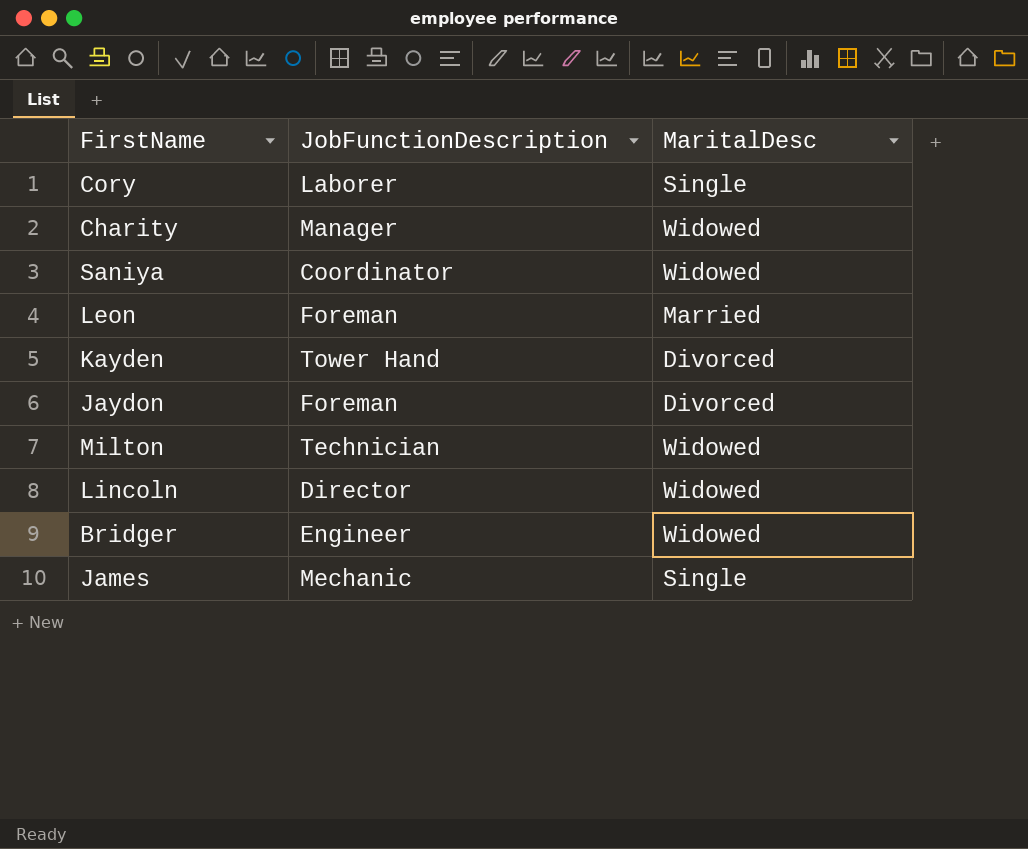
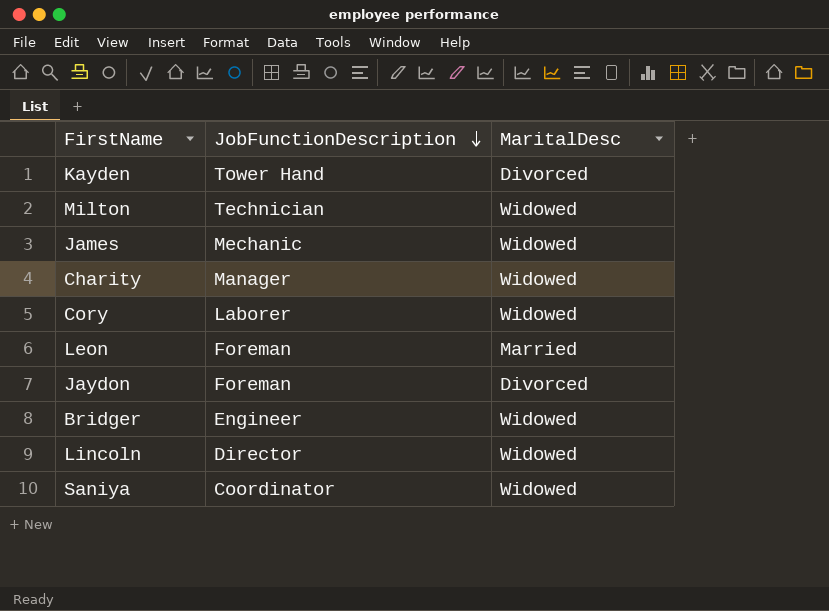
row order: none -> JobFunctionDescription descending
James | MaritalDesc: Single -> Widowed
Cory | MaritalDesc: Single -> Widowed

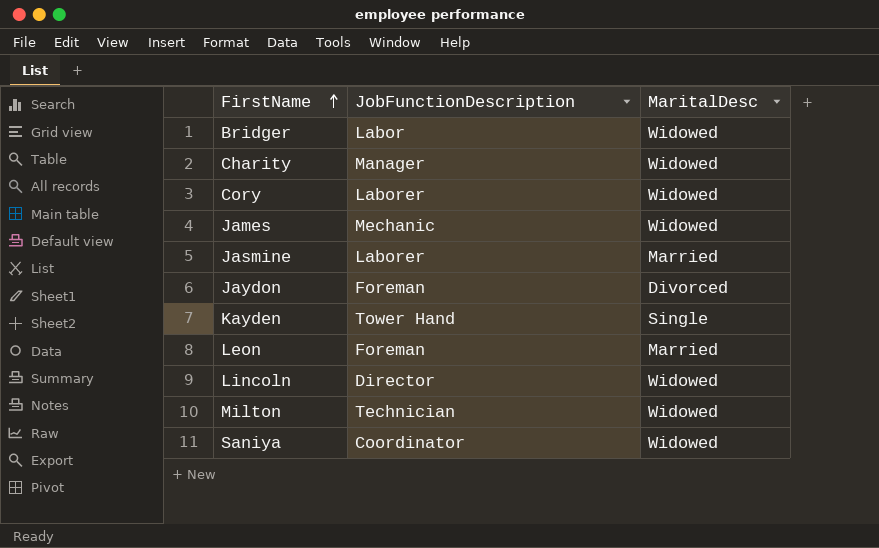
row order: JobFunctionDescription descending -> FirstName ascending
Bridger | JobFunctionDescription: Engineer -> Labor
row Jasmine: none -> Laborer | Married
Kayden | MaritalDesc: Divorced -> Single

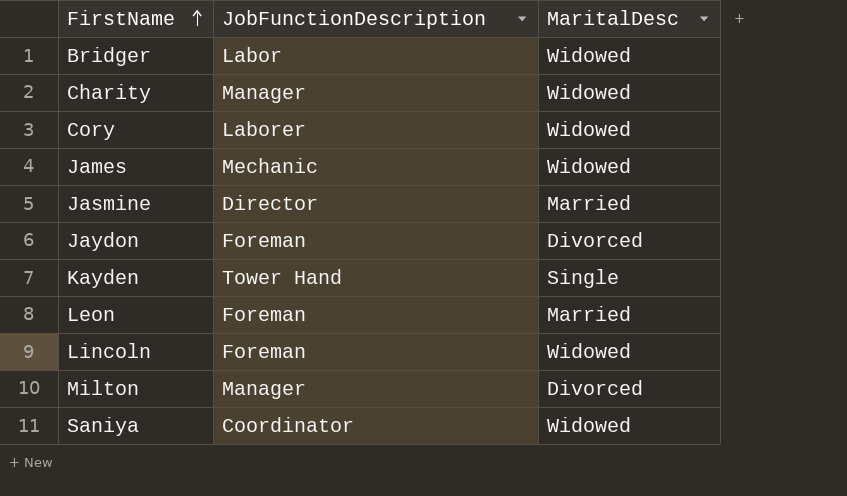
Jasmine | JobFunctionDescription: Laborer -> Director
Lincoln | JobFunctionDescription: Director -> Foreman
Milton | JobFunctionDescription: Technician -> Manager
Milton | MaritalDesc: Widowed -> Divorced

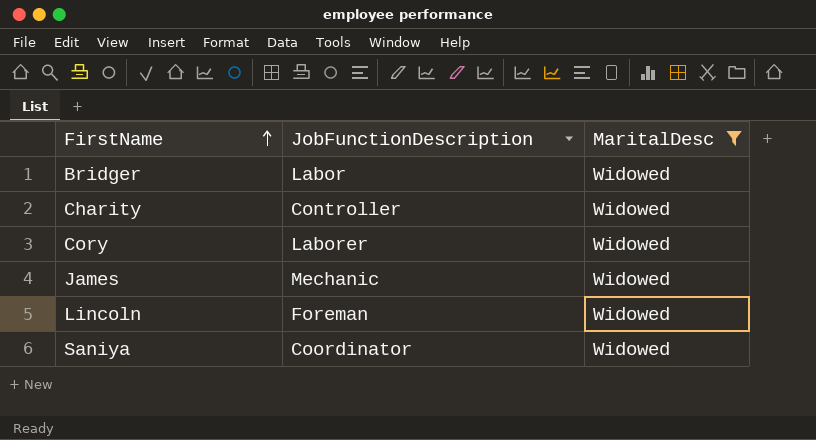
filter: none -> MaritalDesc = Widowed
Charity | JobFunctionDescription: Manager -> Controller

